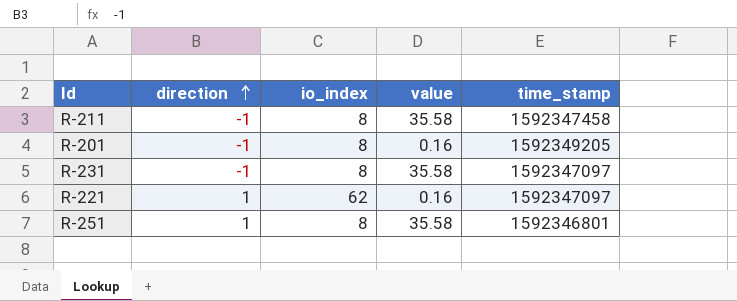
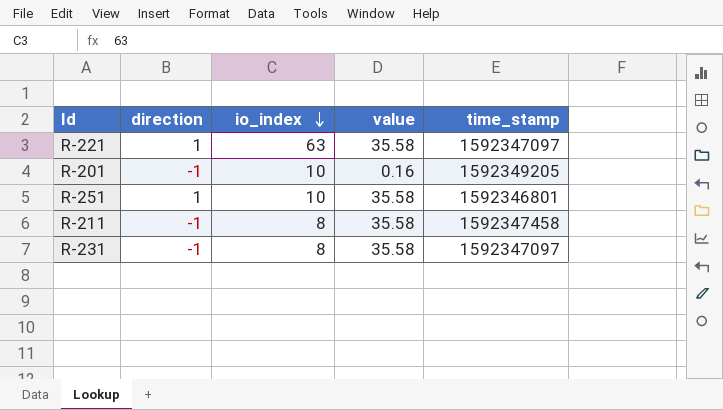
row order: direction ascending -> io_index descending
R-221 | io_index: 62 -> 63
R-221 | value: 0.16 -> 35.58
R-201 | io_index: 8 -> 10
R-251 | io_index: 8 -> 10

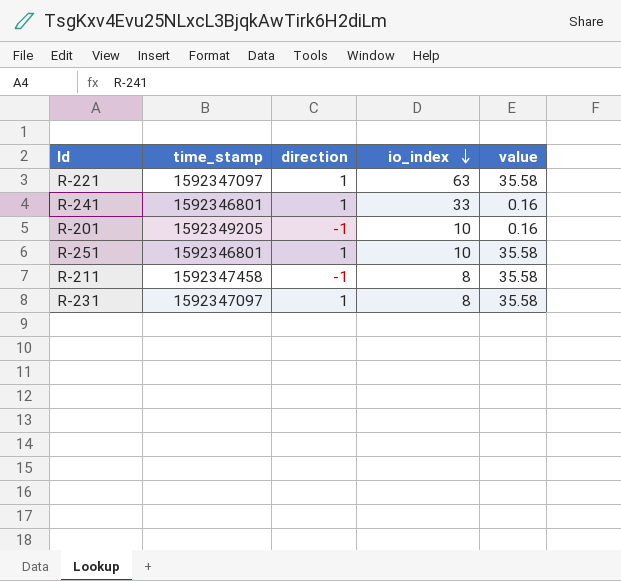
column time_stamp | position: 5 -> 2
row R-241: none -> 1592346801 | 1 | 33 | 0.16
R-231 | direction: -1 -> 1

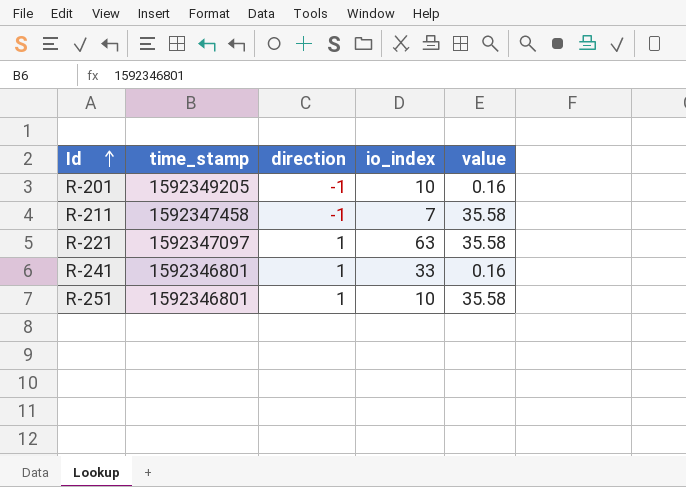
row order: io_index descending -> Id ascending
row R-231: 1592347097 | 1 | 8 | 35.58 -> none
R-211 | io_index: 8 -> 7

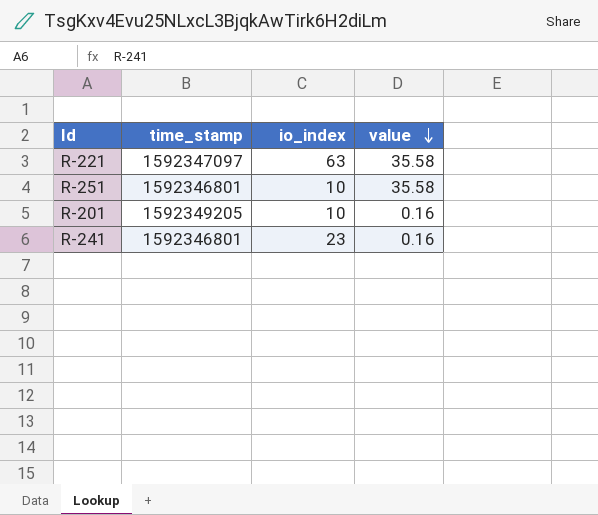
row order: Id ascending -> value descending
column direction | position: 3 -> none
row R-211: 1592347458 | -1 | 7 | 35.58 -> none
R-241 | io_index: 33 -> 23

